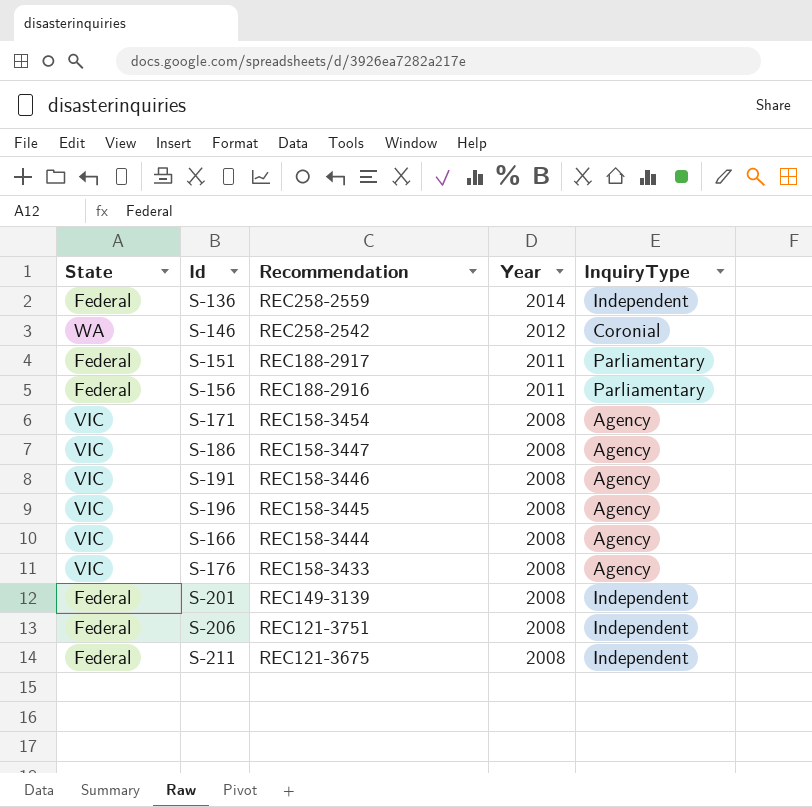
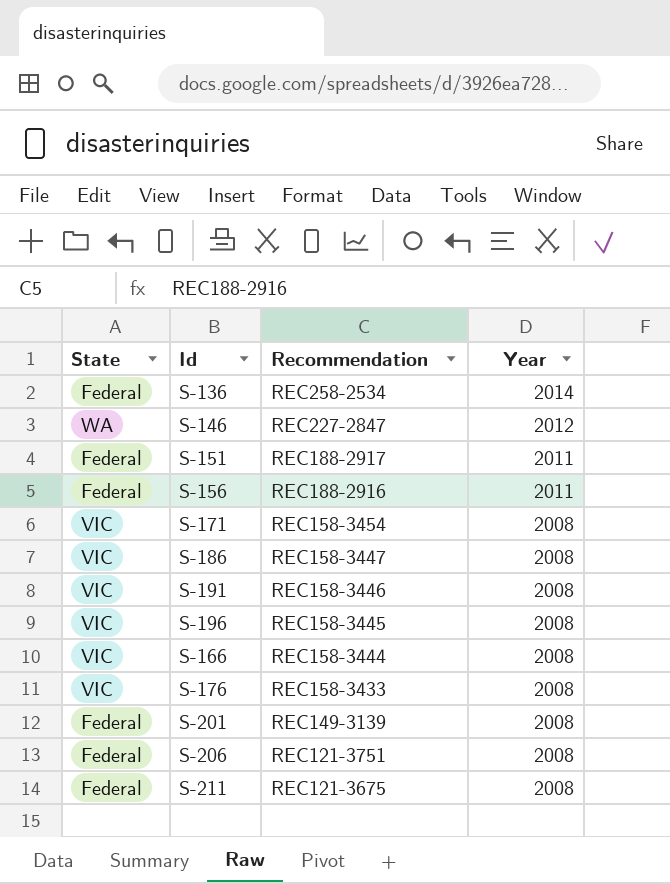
column InquiryType | position: 5 -> none
S-136 | Recommendation: REC258-2559 -> REC258-2534
S-146 | Recommendation: REC258-2542 -> REC227-2847

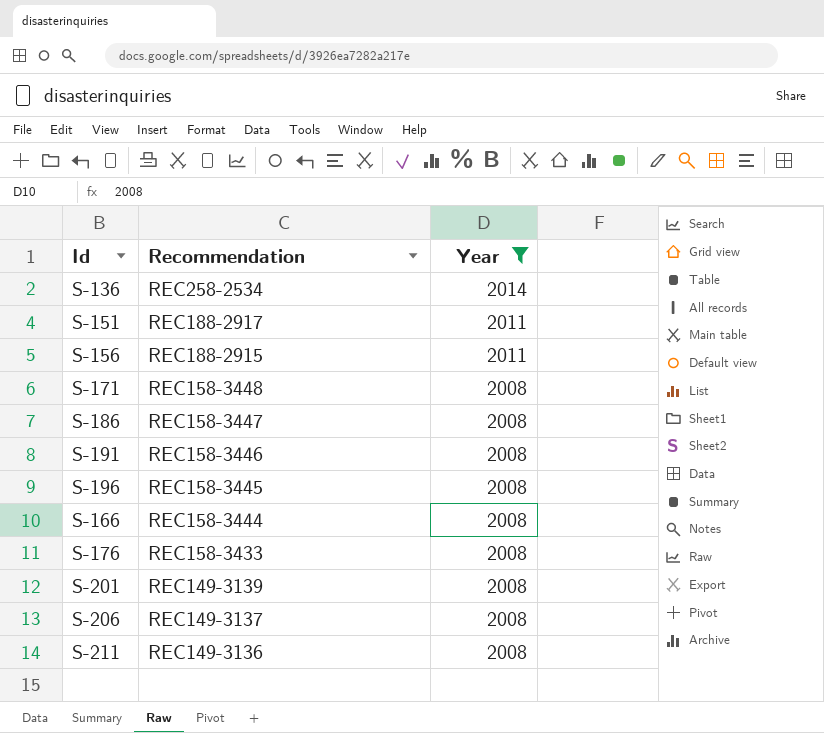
filter: none -> Year != 2012
column State | position: 1 -> none
S-156 | Recommendation: REC188-2916 -> REC188-2915
S-171 | Recommendation: REC158-3454 -> REC158-3448
S-206 | Recommendation: REC121-3751 -> REC149-3137
S-211 | Recommendation: REC121-3675 -> REC149-3136

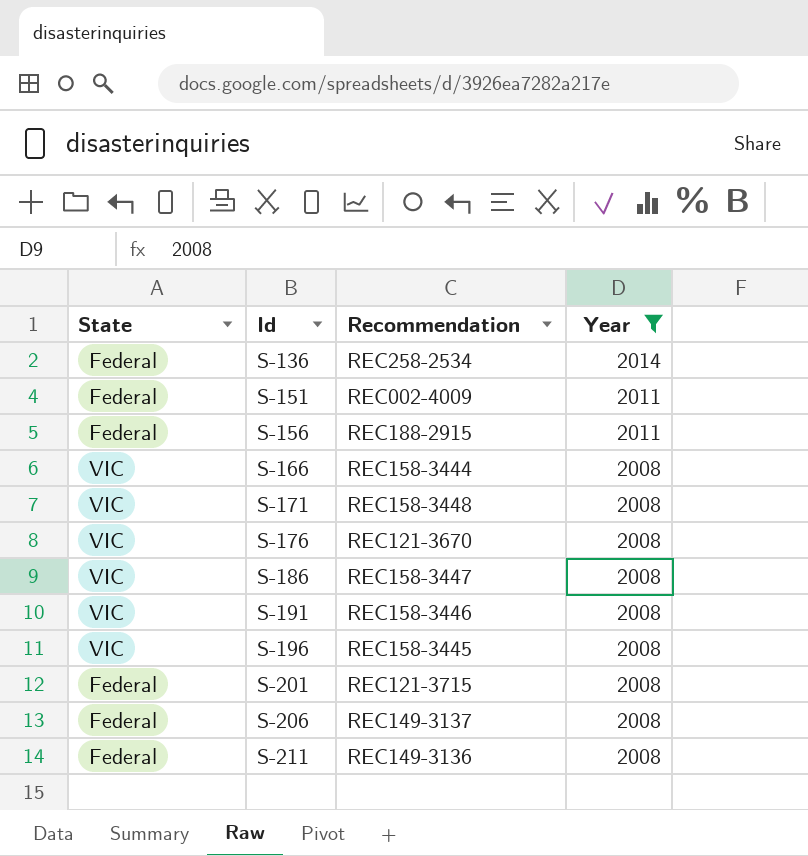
row order: Recommendation descending -> Id ascending
column State | position: none -> 1
S-151 | Recommendation: REC188-2917 -> REC002-4009
S-176 | Recommendation: REC158-3433 -> REC121-3670
S-201 | Recommendation: REC149-3139 -> REC121-3715

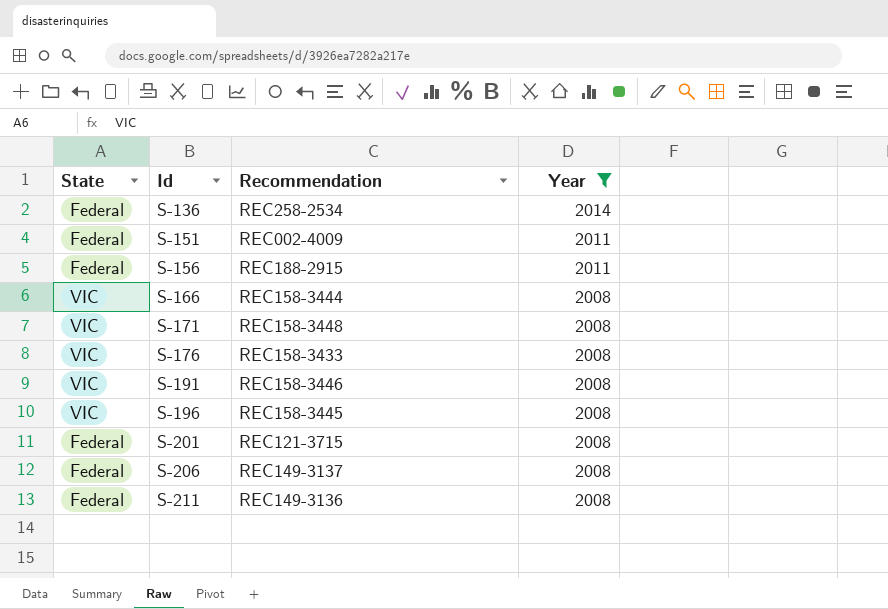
row S-186: VIC | REC158-3447 | 2008 -> none
S-176 | Recommendation: REC121-3670 -> REC158-3433

